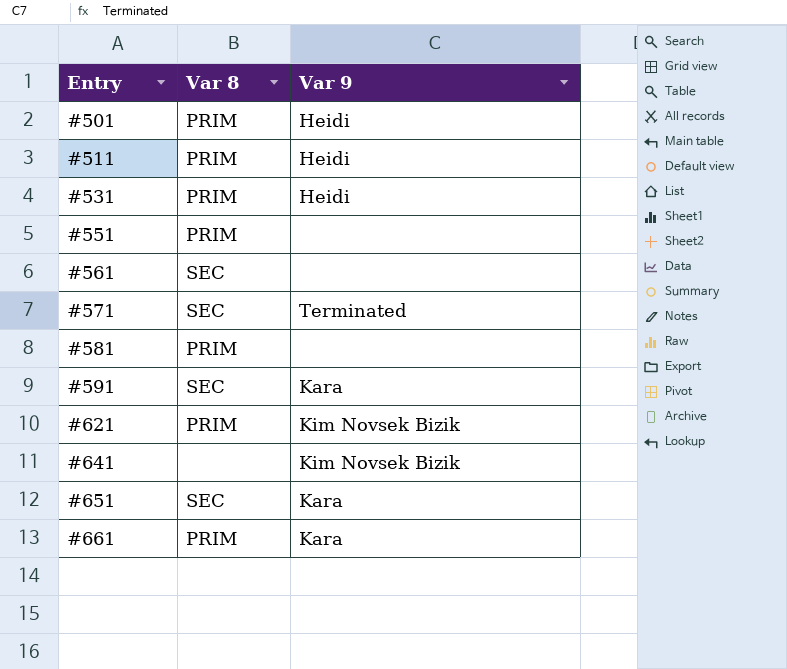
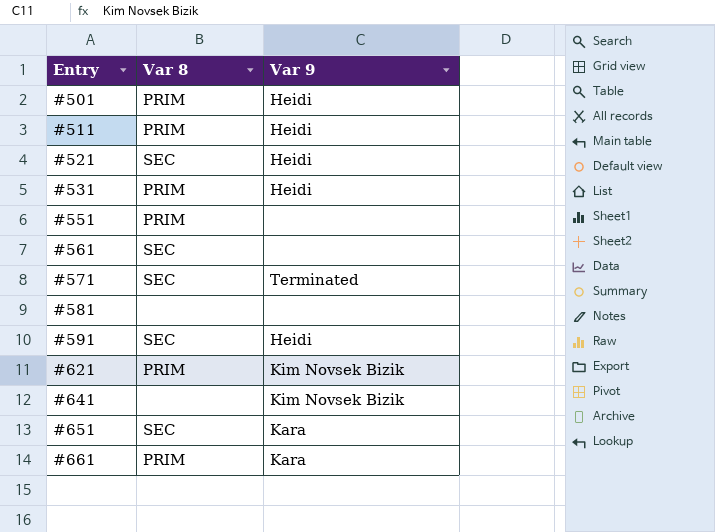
row #521: none -> SEC | Heidi
#581 | Var 8: PRIM -> none
#591 | Var 9: Kara -> Heidi

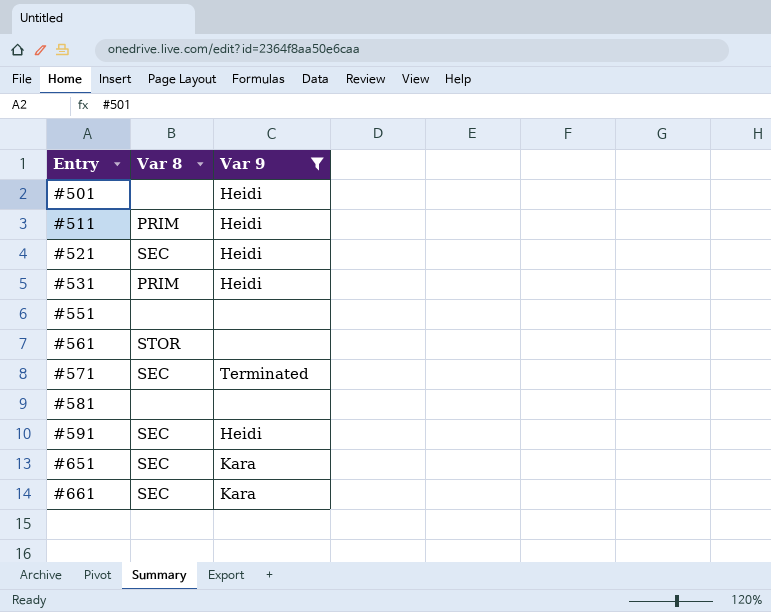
filter: none -> Var 9 != Kim Novsek Bizik
#501 | Var 8: PRIM -> none
#551 | Var 8: PRIM -> none
#561 | Var 8: SEC -> STOR
#661 | Var 8: PRIM -> SEC

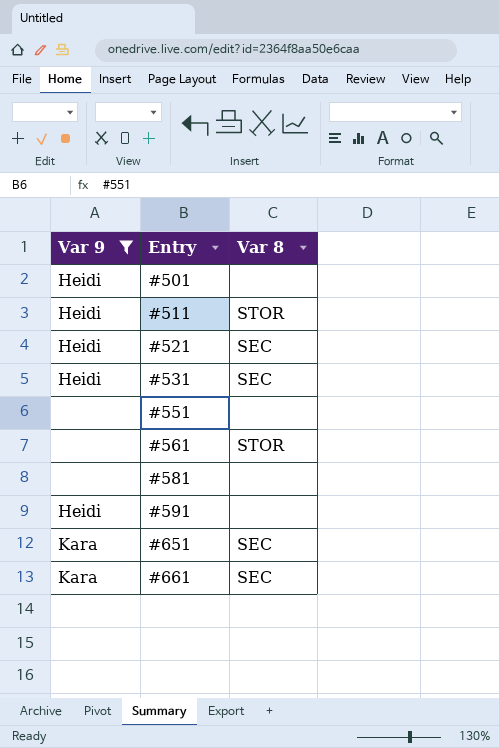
column Var 9 | position: 3 -> 1
row #571: SEC | Terminated -> none
#511 | Var 8: PRIM -> STOR
#531 | Var 8: PRIM -> SEC
#591 | Var 8: SEC -> none

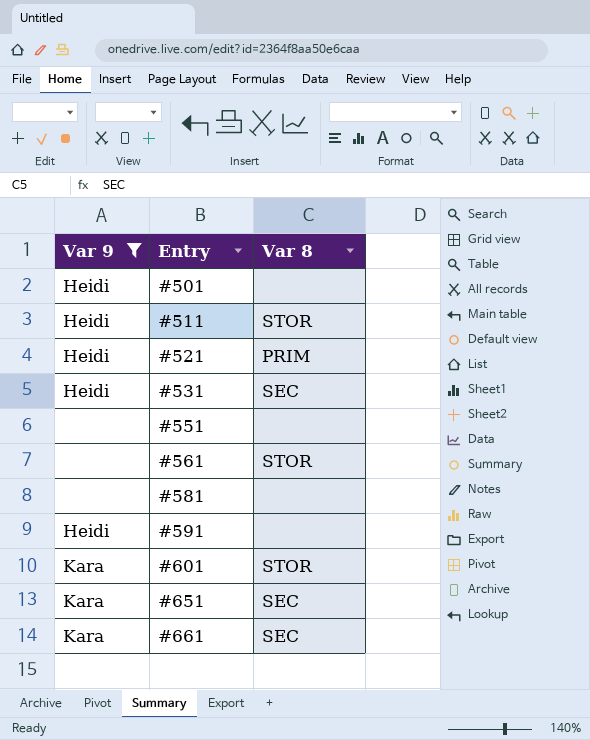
#521 | Var 8: SEC -> PRIM
row #601: none -> Kara | STOR

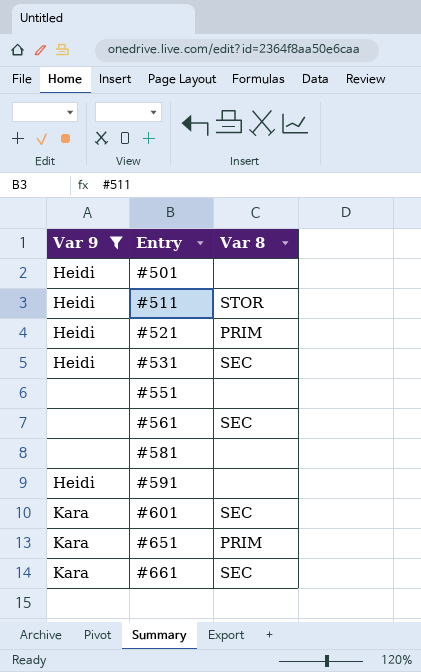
#561 | Var 8: STOR -> SEC
#601 | Var 8: STOR -> SEC
#651 | Var 8: SEC -> PRIM

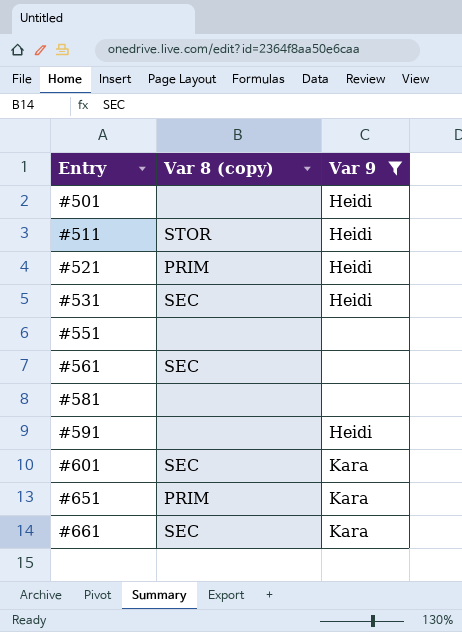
column name: Var 8 -> Var 8 (copy)
column Var 9 | position: 1 -> 3

